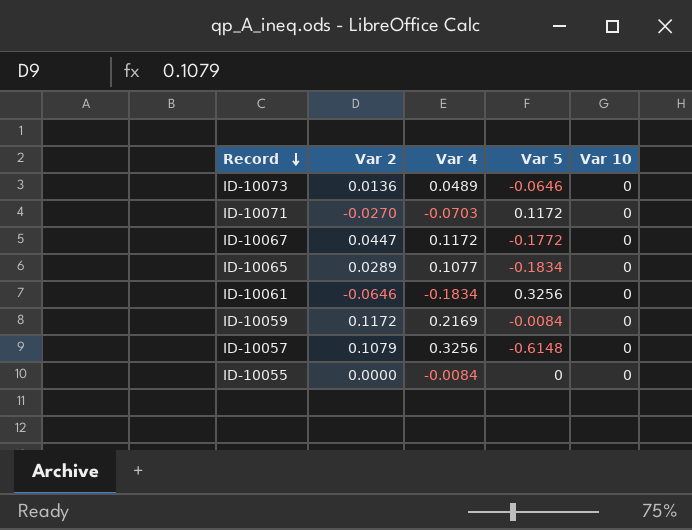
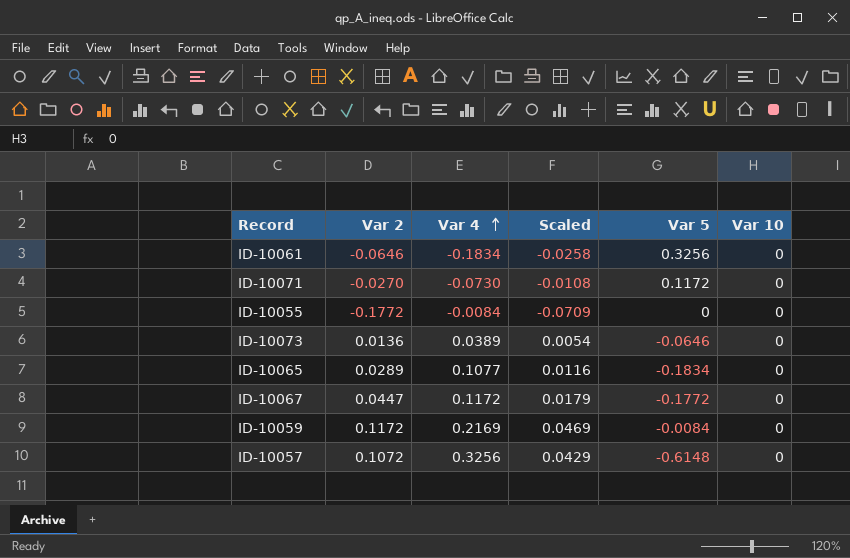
row order: Record descending -> Var 4 ascending
column Scaled | formula: none -> [Var 2] * 0.4
ID-10071 | Var 4: -0.0703 -> -0.0730
ID-10055 | Var 2: 0.0000 -> -0.1772
ID-10073 | Var 4: 0.0489 -> 0.0389
ID-10057 | Var 2: 0.1079 -> 0.1072

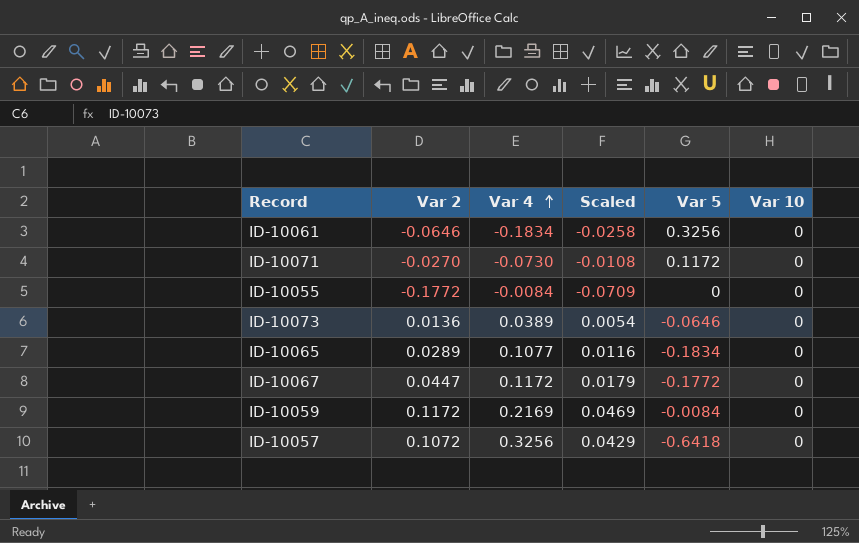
ID-10057 | Var 5: -0.6148 -> -0.6418

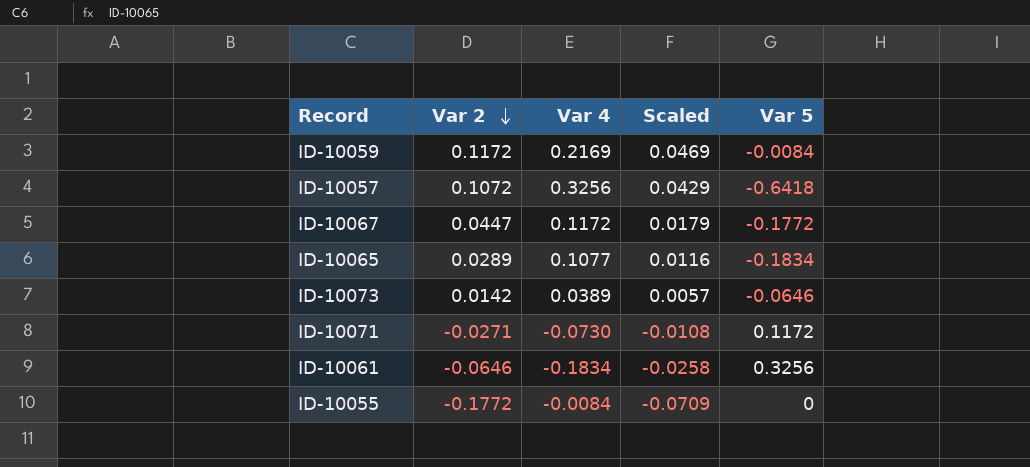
row order: Var 4 ascending -> Var 2 descending
column Var 10 | position: 6 -> none
ID-10073 | Var 2: 0.0136 -> 0.0142
ID-10073 | Scaled: 0.0054 -> 0.0057
ID-10071 | Var 2: -0.0270 -> -0.0271

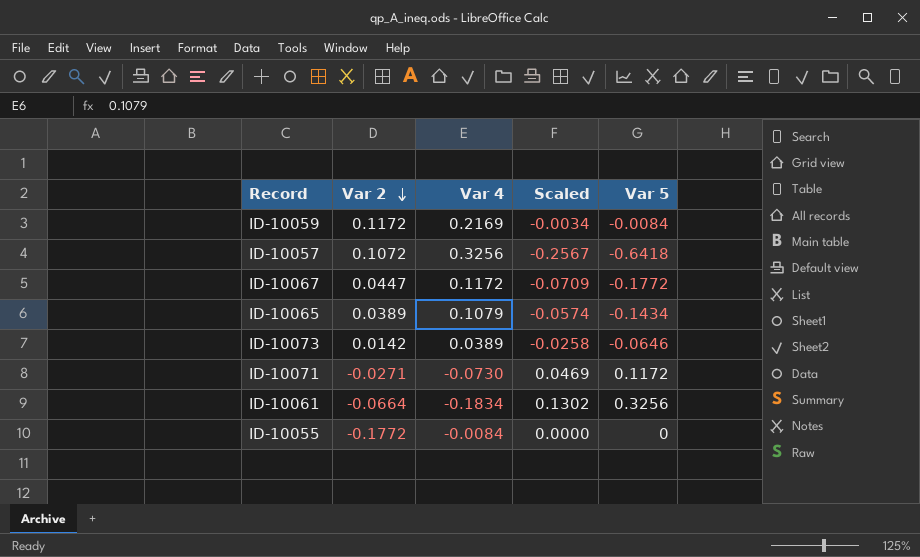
column Scaled | formula: [Var 2] * 0.4 -> [Var 5] * 0.4
ID-10065 | Var 2: 0.0289 -> 0.0389
ID-10065 | Var 4: 0.1077 -> 0.1079
ID-10065 | Var 5: -0.1834 -> -0.1434
ID-10061 | Var 2: -0.0646 -> -0.0664

